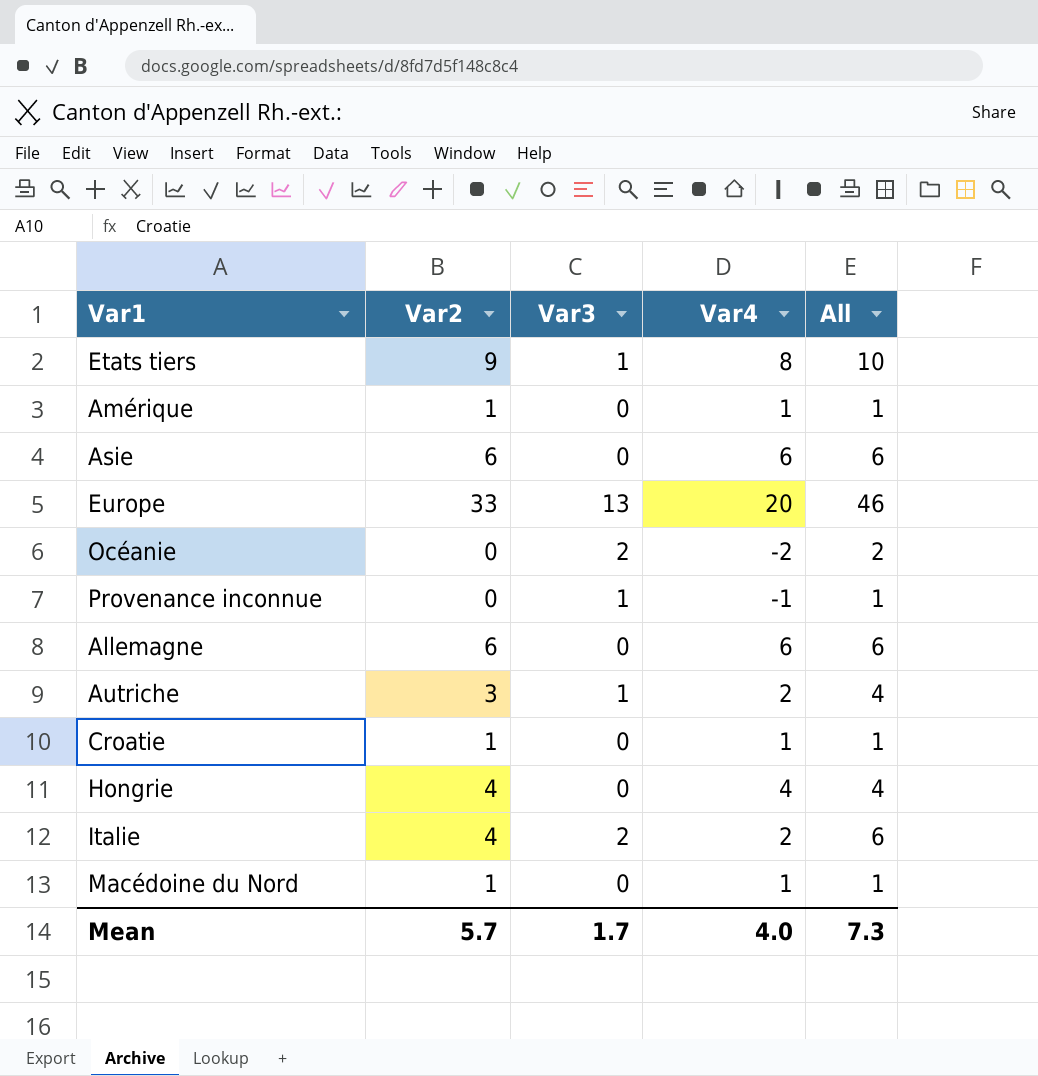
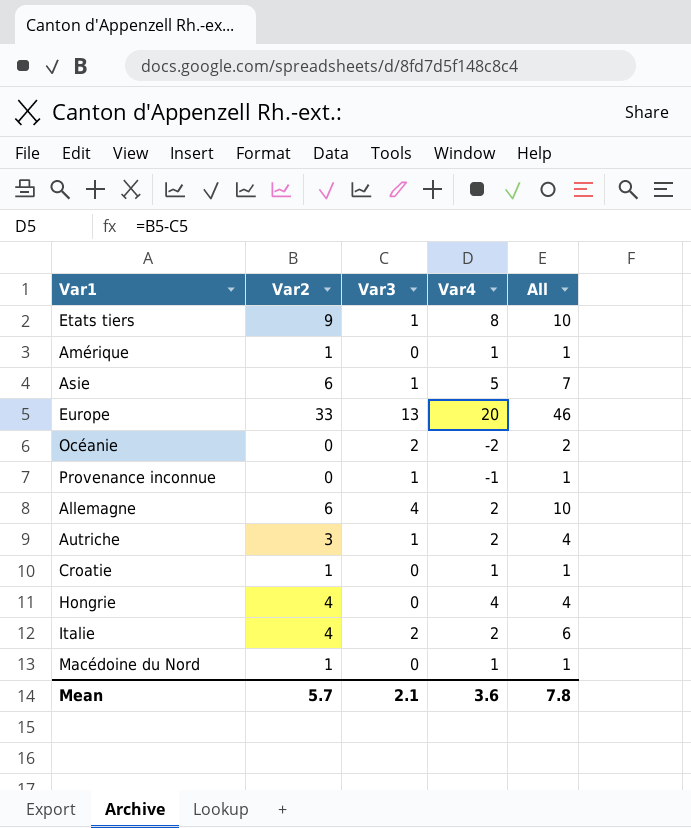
Asie | Var3: 0 -> 1
Asie | Var4: 6 -> 5
Asie | All: 6 -> 7
Allemagne | Var3: 0 -> 4
Allemagne | Var4: 6 -> 2
Allemagne | All: 6 -> 10
Mean | Var3: 1.7 -> 2.1
Mean | Var4: 4.0 -> 3.6
Mean | All: 7.3 -> 7.8

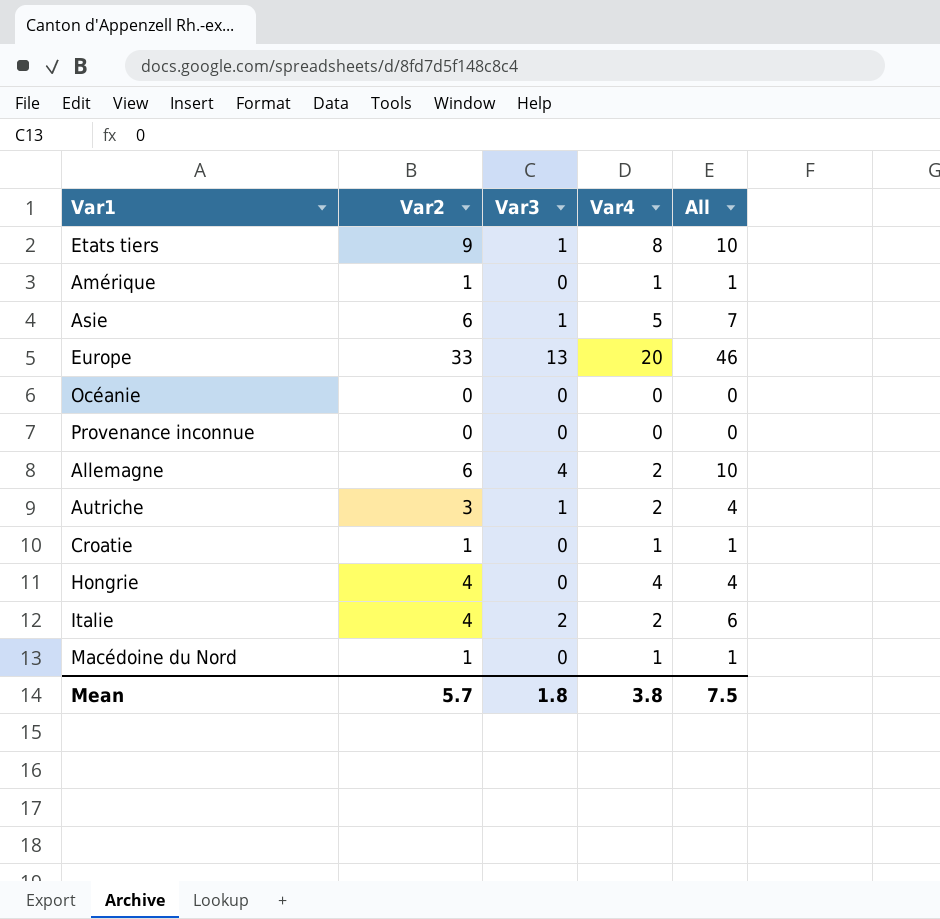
Océanie | Var3: 2 -> 0
Océanie | Var4: -2 -> 0
Océanie | All: 2 -> 0
Provenance inconnue | Var3: 1 -> 0
Provenance inconnue | Var4: -1 -> 0
Provenance inconnue | All: 1 -> 0
Mean | Var3: 2.1 -> 1.8
Mean | Var4: 3.6 -> 3.8
Mean | All: 7.8 -> 7.5

